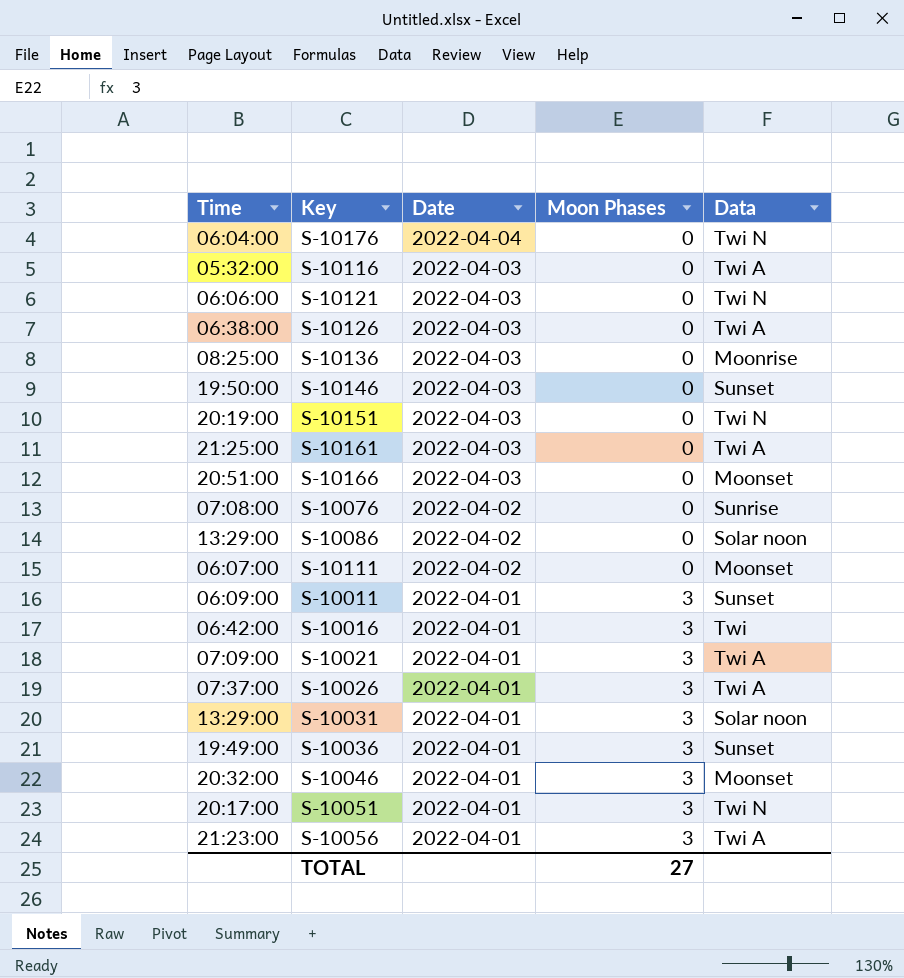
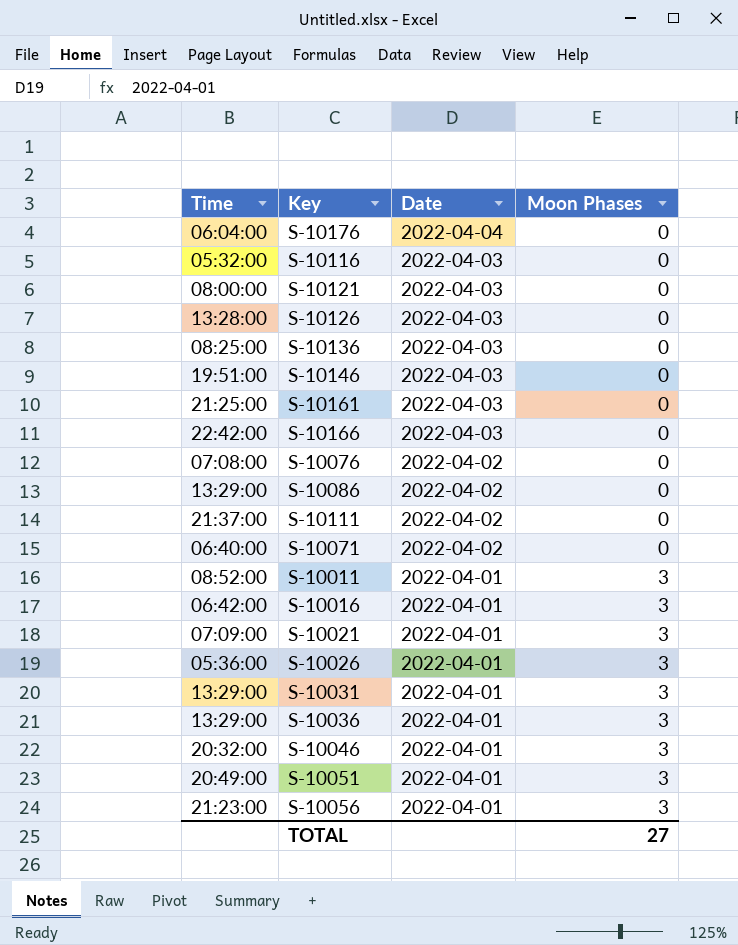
column Data | position: 5 -> none
row S-10151: 20:19:00 | 2022-04-03 | 0 | Twi N -> none
S-10121 | Time: 06:06:00 -> 08:00:00
S-10126 | Time: 06:38:00 -> 13:28:00
S-10146 | Time: 19:50:00 -> 19:51:00
S-10166 | Time: 20:51:00 -> 22:42:00
S-10111 | Time: 06:07:00 -> 21:37:00
row S-10071: none -> 06:40:00 | 2022-04-02 | 0
S-10011 | Time: 06:09:00 -> 08:52:00
S-10026 | Time: 07:37:00 -> 05:36:00
S-10036 | Time: 19:49:00 -> 13:29:00
S-10051 | Time: 20:17:00 -> 20:49:00

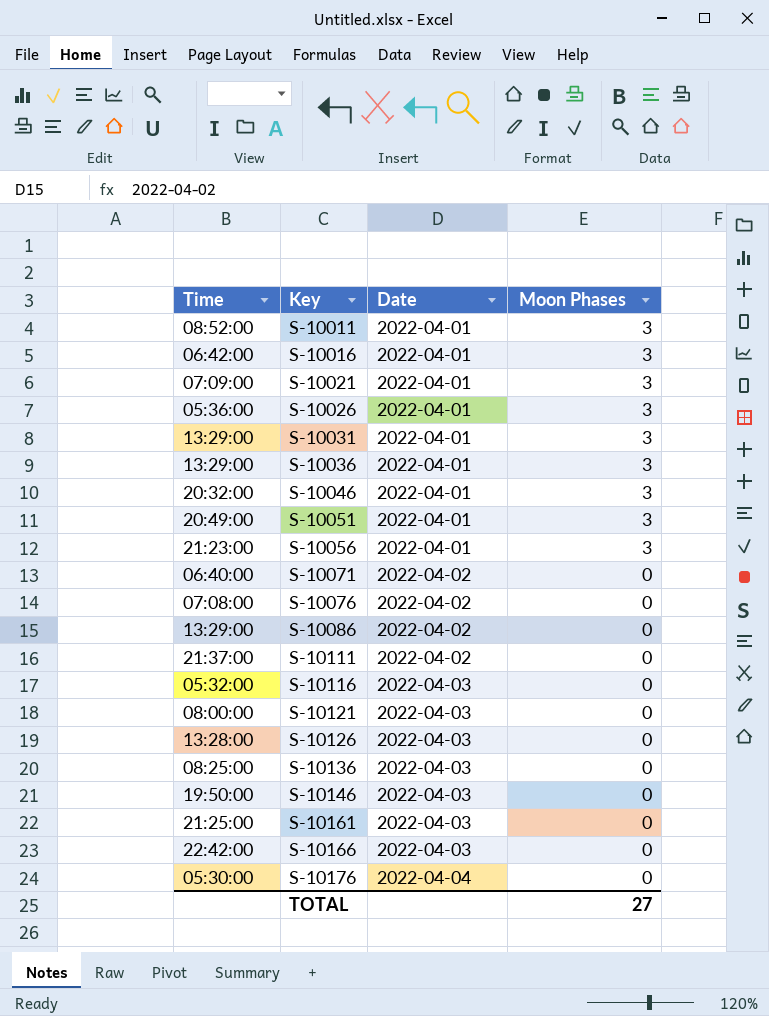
row order: Date descending -> Key ascending
S-10146 | Time: 19:51:00 -> 19:50:00
S-10176 | Time: 06:04:00 -> 05:30:00

